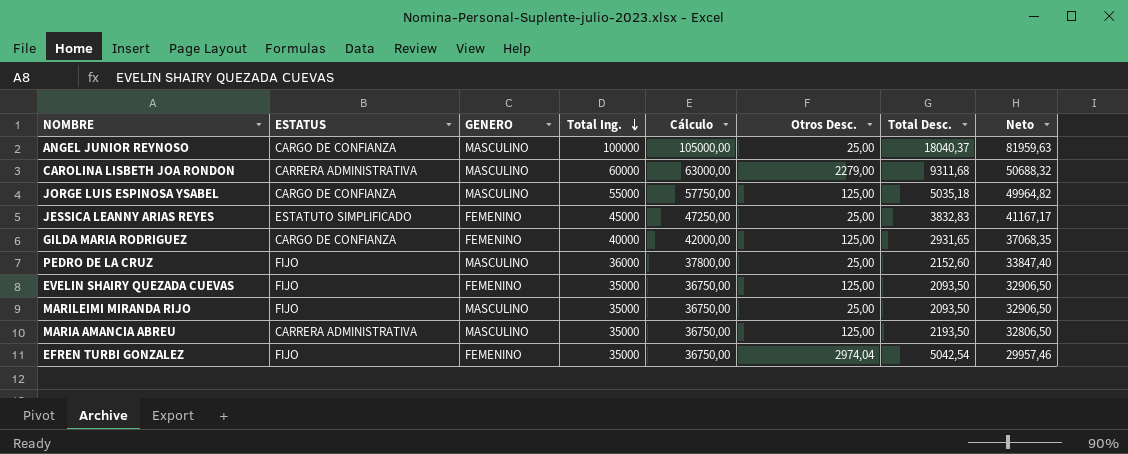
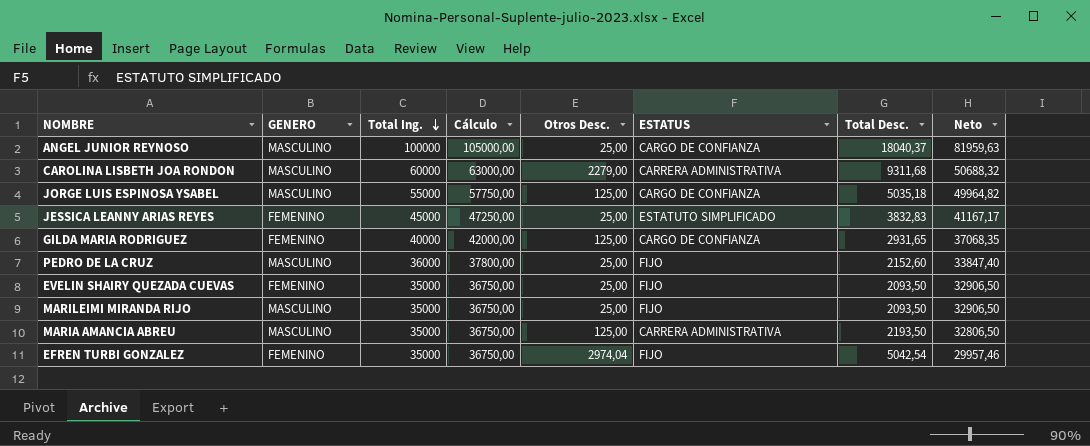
column ESTATUS | position: 2 -> 6
EVELIN SHAIRY QUEZADA CUEVAS | Otros Desc.: 125,00 -> 25,00

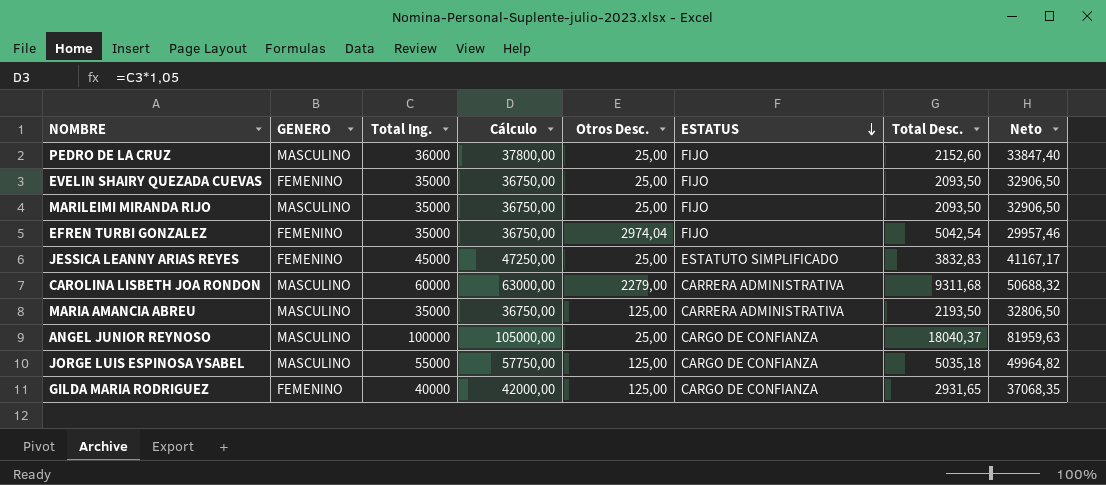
row order: Total Ing. descending -> ESTATUS descending

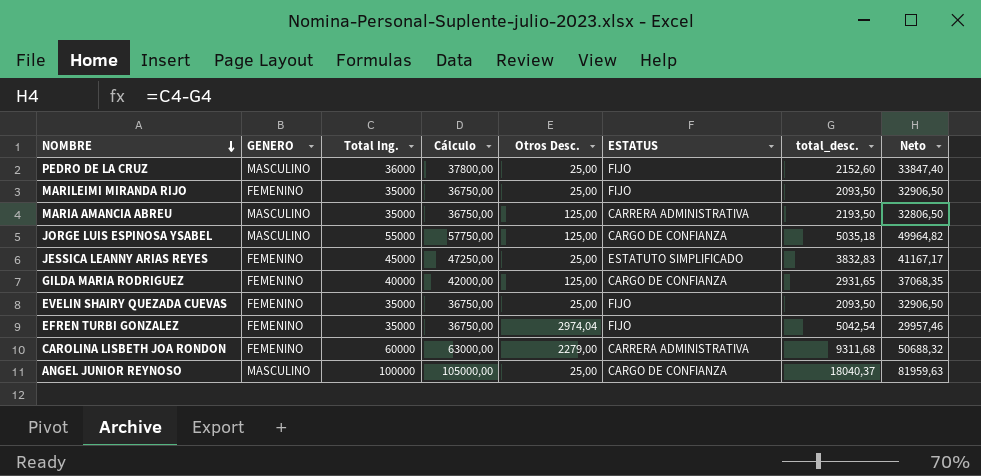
row order: ESTATUS descending -> NOMBRE descending
column name: Total Desc. -> total_desc.
MARILEIMI MIRANDA RIJO | GENERO: MASCULINO -> FEMENINO
CAROLINA LISBETH JOA RONDON | GENERO: MASCULINO -> FEMENINO

